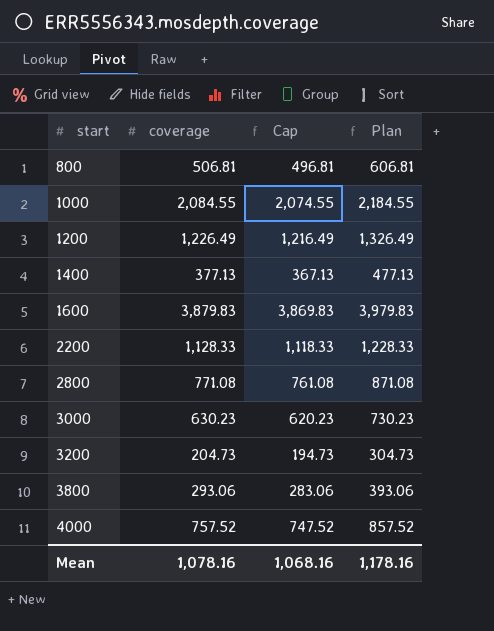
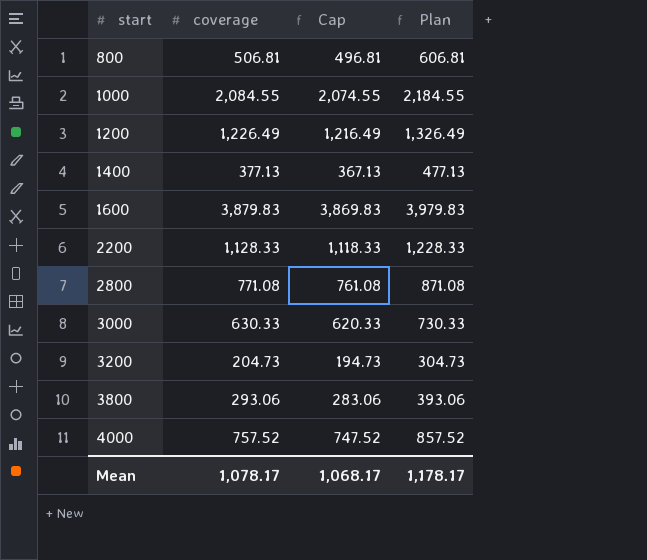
3000 | coverage: 630.23 -> 630.33
3000 | Cap: 620.23 -> 620.33
3000 | Plan: 730.23 -> 730.33
Mean | coverage: 1,078.16 -> 1,078.17
Mean | Cap: 1,068.16 -> 1,068.17
Mean | Plan: 1,178.16 -> 1,178.17

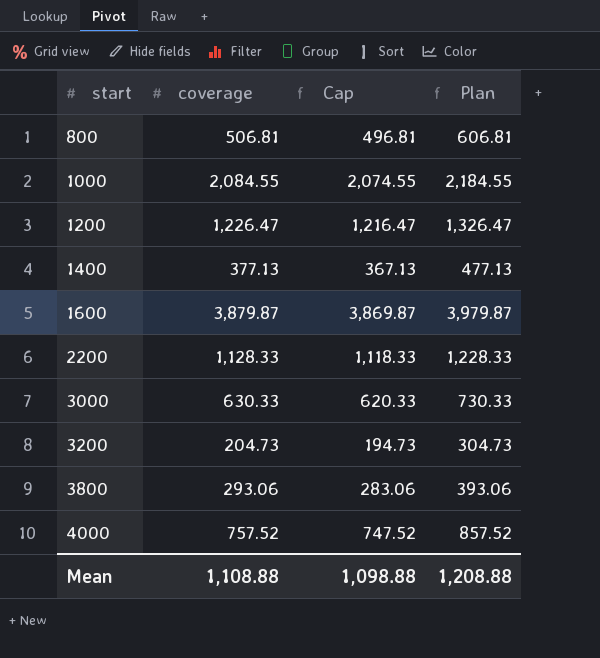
row 2800: 771.08 | 761.08 | 871.08 -> none
1200 | coverage: 1,226.49 -> 1,226.47
1200 | Cap: 1,216.49 -> 1,216.47
1200 | Plan: 1,326.49 -> 1,326.47
1600 | coverage: 3,879.83 -> 3,879.87
1600 | Cap: 3,869.83 -> 3,869.87
1600 | Plan: 3,979.83 -> 3,979.87
Mean | coverage: 1,078.17 -> 1,108.88
Mean | Cap: 1,068.17 -> 1,098.88
Mean | Plan: 1,178.17 -> 1,208.88

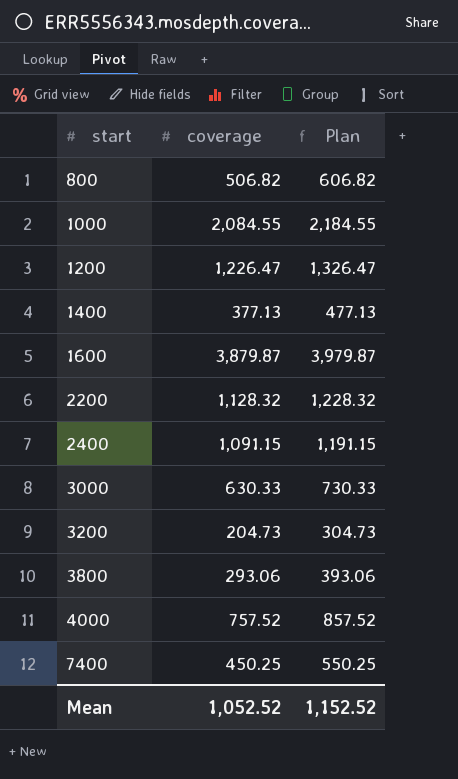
column Cap | formula: [coverage] - 10 -> none
800 | coverage: 506.81 -> 506.82
800 | Plan: 606.81 -> 606.82
2200 | coverage: 1,128.33 -> 1,128.32
2200 | Plan: 1,228.33 -> 1,228.32
row 2400: none -> 1,091.15 | 1,191.15
row 7400: none -> 450.25 | 550.25
Mean | coverage: 1,108.88 -> 1,052.52
Mean | Plan: 1,208.88 -> 1,152.52

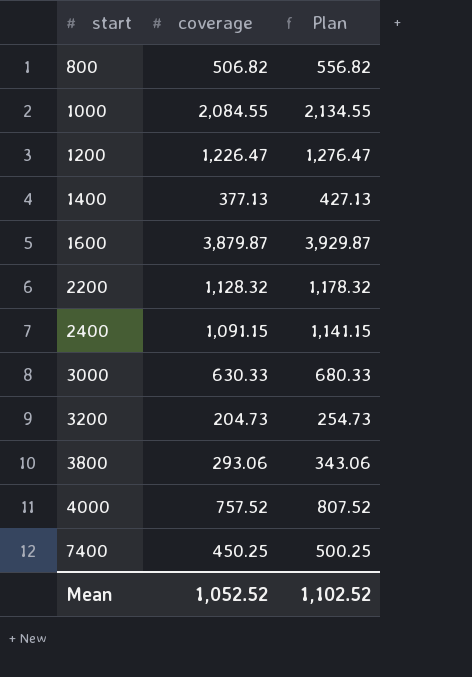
column Plan | formula: [coverage] + 100 -> [coverage] + 50
Mean | Plan: 1,152.52 -> 1,102.52

